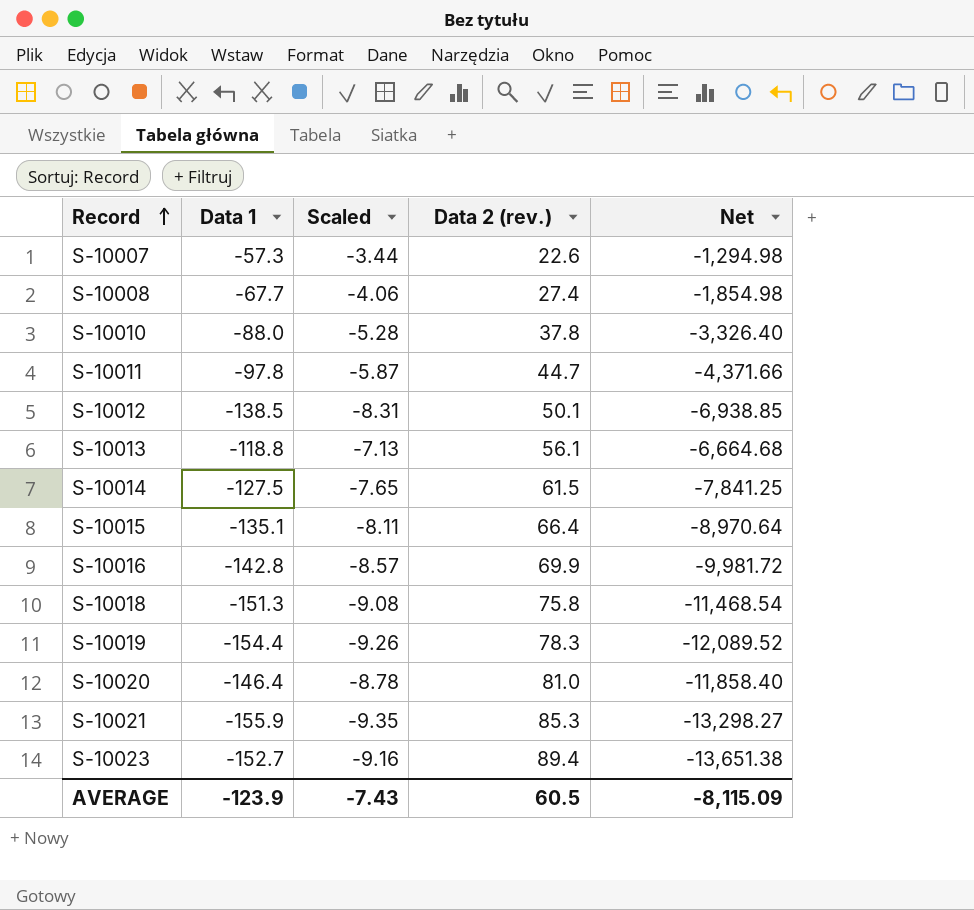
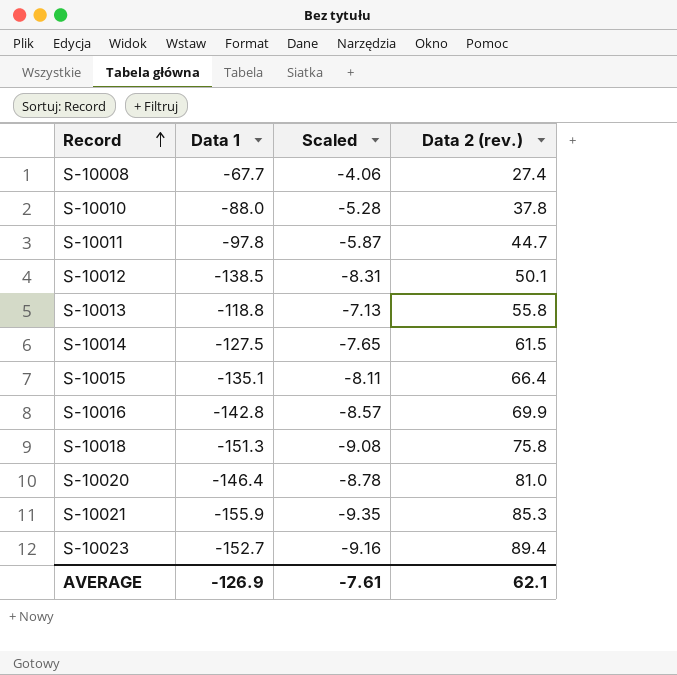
column Net | formula: [Data 1] * [Data 2 (rev.)] -> none
row S-10007: -57.3 | -3.44 | 22.6 | -1,294.98 -> none
row S-10019: -154.4 | -9.26 | 78.3 | -12,089.52 -> none
S-10013 | Data 2 (rev.): 56.1 -> 55.8
AVERAGE | Data 1: -123.9 -> -126.9
AVERAGE | Scaled: -7.43 -> -7.61
AVERAGE | Data 2 (rev.): 60.5 -> 62.1

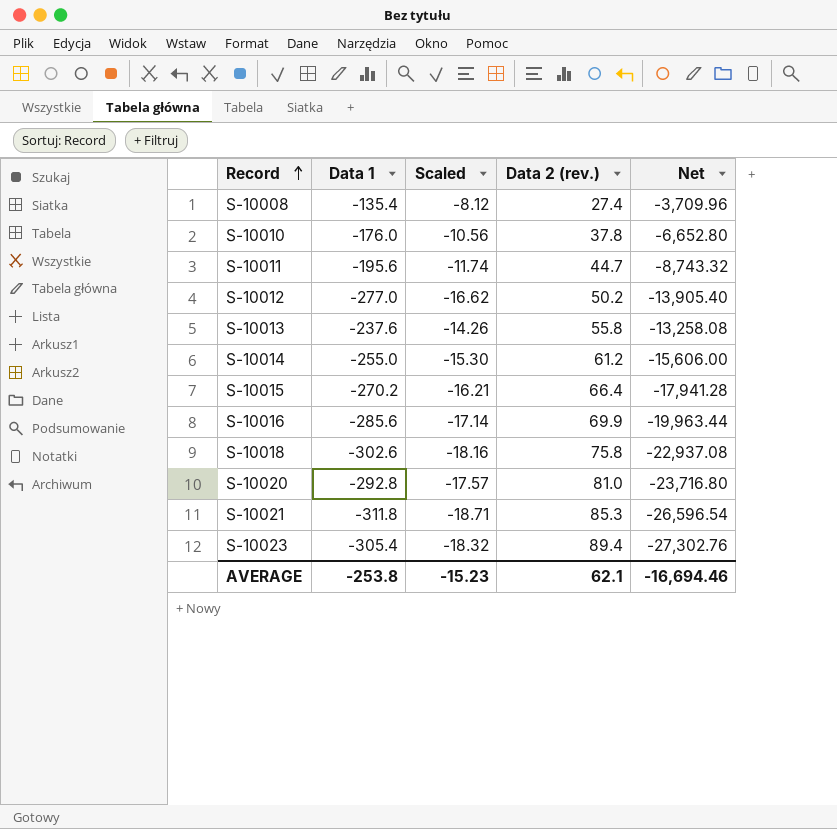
column Net | formula: none -> [Data 1] * [Data 2 (rev.)]
S-10008 | Data 1: -67.7 -> -135.4
S-10008 | Scaled: -4.06 -> -8.12
S-10010 | Data 1: -88.0 -> -176.0
S-10010 | Scaled: -5.28 -> -10.56
S-10011 | Data 1: -97.8 -> -195.6
S-10011 | Scaled: -5.87 -> -11.74
S-10012 | Data 1: -138.5 -> -277.0
S-10012 | Scaled: -8.31 -> -16.62
S-10012 | Data 2 (rev.): 50.1 -> 50.2
S-10013 | Data 1: -118.8 -> -237.6
S-10013 | Scaled: -7.13 -> -14.26
S-10014 | Data 1: -127.5 -> -255.0
S-10014 | Scaled: -7.65 -> -15.30
S-10014 | Data 2 (rev.): 61.5 -> 61.2
S-10015 | Data 1: -135.1 -> -270.2
S-10015 | Scaled: -8.11 -> -16.21
S-10016 | Data 1: -142.8 -> -285.6
S-10016 | Scaled: -8.57 -> -17.14
S-10018 | Data 1: -151.3 -> -302.6
S-10018 | Scaled: -9.08 -> -18.16
S-10020 | Data 1: -146.4 -> -292.8
S-10020 | Scaled: -8.78 -> -17.57
S-10021 | Data 1: -155.9 -> -311.8
S-10021 | Scaled: -9.35 -> -18.71
S-10023 | Data 1: -152.7 -> -305.4
S-10023 | Scaled: -9.16 -> -18.32
AVERAGE | Data 1: -126.9 -> -253.8
AVERAGE | Scaled: -7.61 -> -15.23

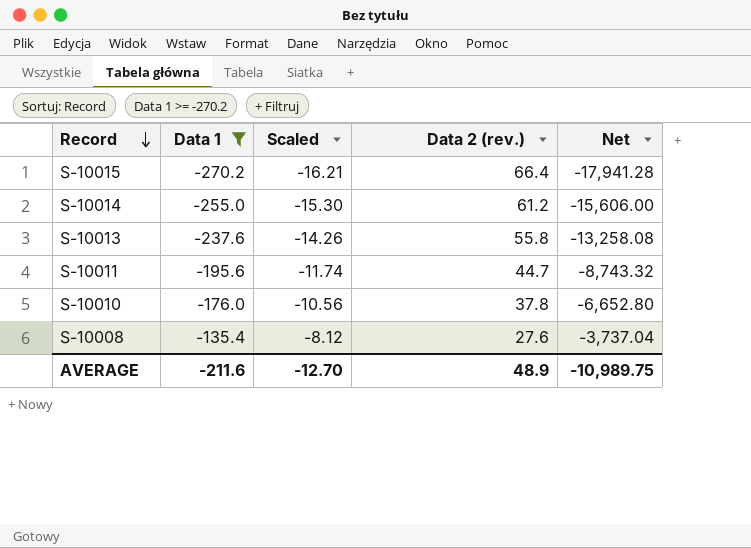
filter: none -> Data 1 >= -270.2
row order: Record ascending -> Record descending
S-10008 | Data 2 (rev.): 27.4 -> 27.6
S-10008 | Net: -3,709.96 -> -3,737.04
AVERAGE | Data 1: -253.8 -> -211.6
AVERAGE | Scaled: -15.23 -> -12.70
AVERAGE | Data 2 (rev.): 62.1 -> 48.9
AVERAGE | Net: -16,694.46 -> -10,989.75

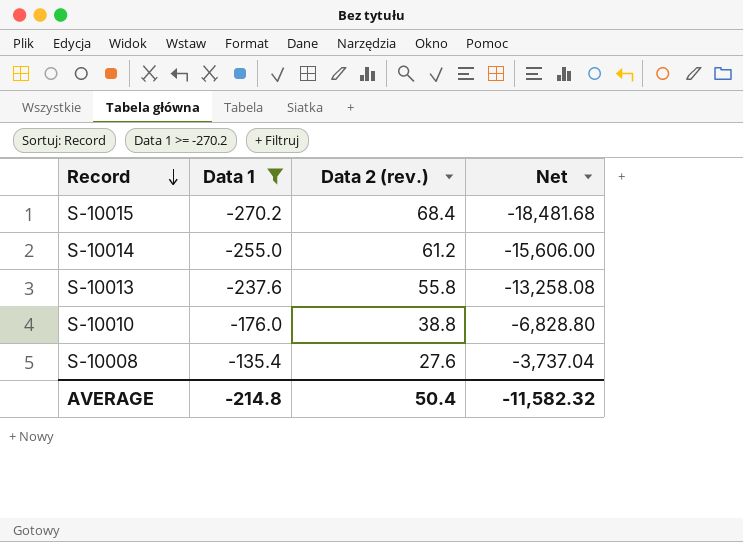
column Scaled | formula: [Data 1] * 0.06 -> none
row S-10011: -195.6 | -11.74 | 44.7 | -8,743.32 -> none
S-10015 | Data 2 (rev.): 66.4 -> 68.4
S-10015 | Net: -17,941.28 -> -18,481.68
S-10010 | Data 2 (rev.): 37.8 -> 38.8
S-10010 | Net: -6,652.80 -> -6,828.80
AVERAGE | Data 1: -211.6 -> -214.8
AVERAGE | Data 2 (rev.): 48.9 -> 50.4
AVERAGE | Net: -10,989.75 -> -11,582.32

